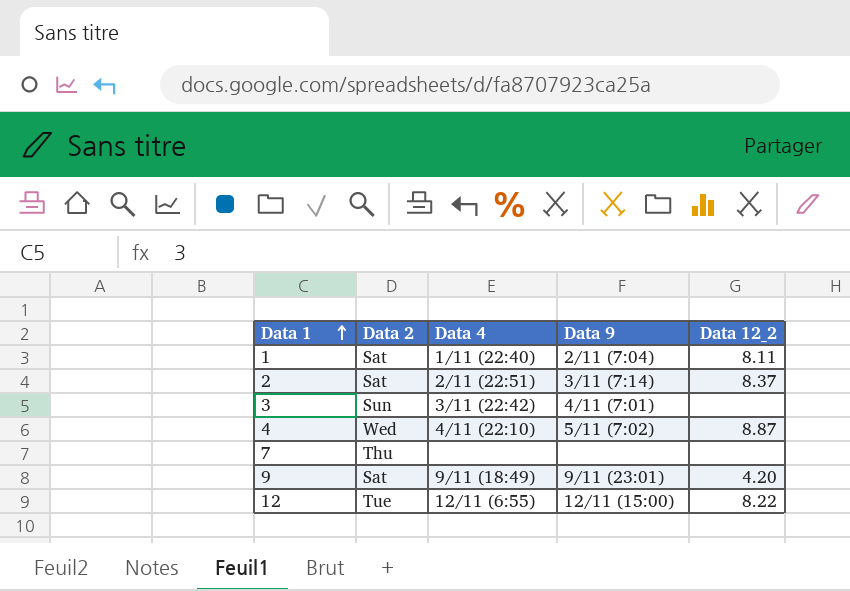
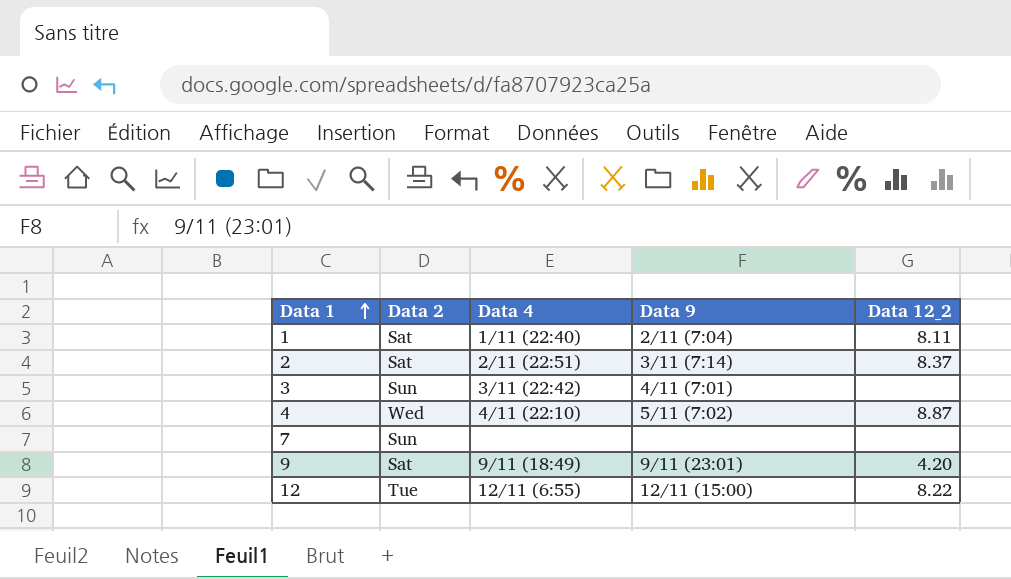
7 | Data 2: Thu -> Sun

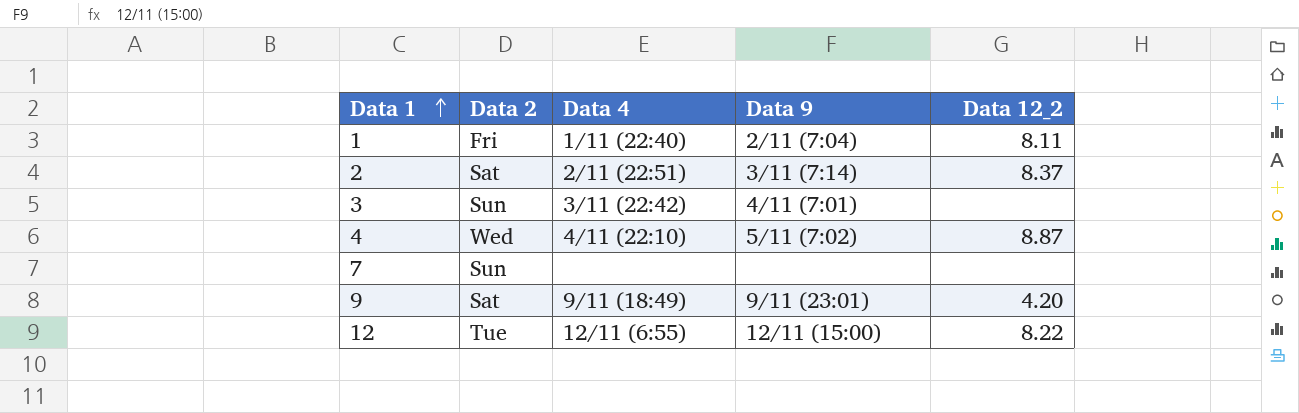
1 | Data 2: Sat -> Fri

